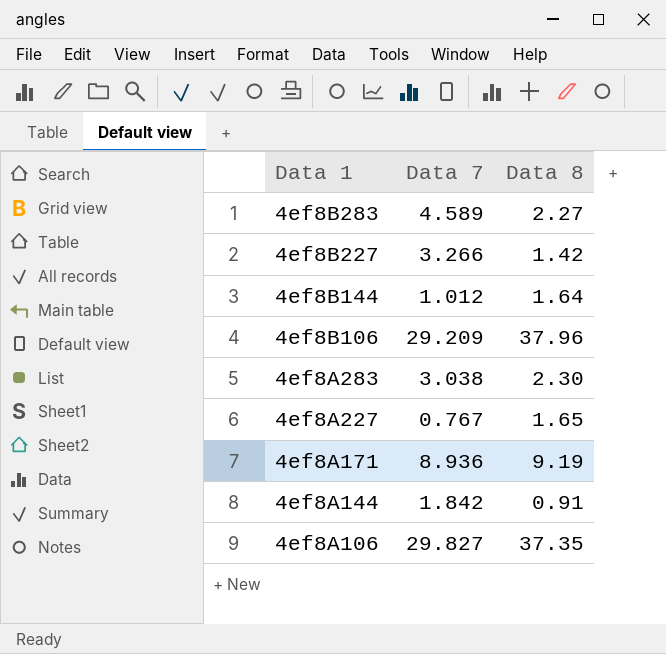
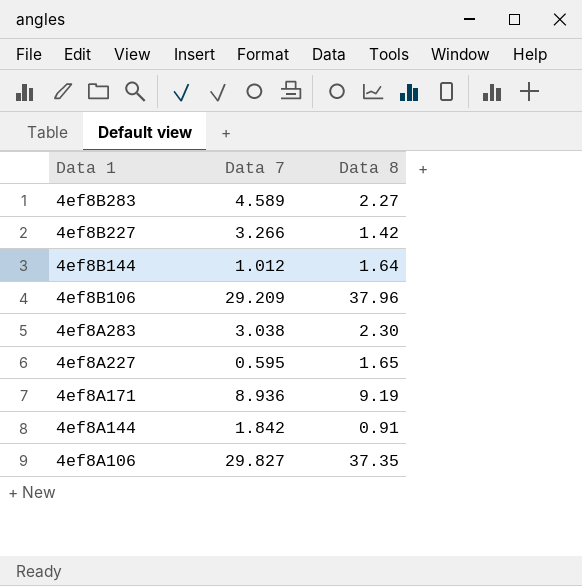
4ef8A227 | Data 7: 0.767 -> 0.595

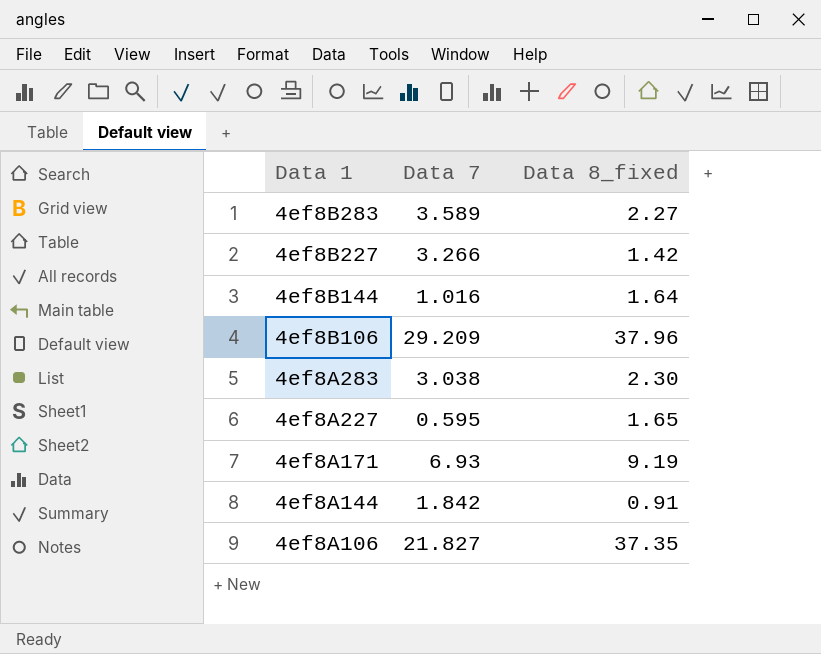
column name: Data 8 -> Data 8_fixed
4ef8B283 | Data 7: 4.589 -> 3.589
4ef8B144 | Data 7: 1.012 -> 1.016
4ef8A171 | Data 7: 8.936 -> 6.93
4ef8A106 | Data 7: 29.827 -> 21.827

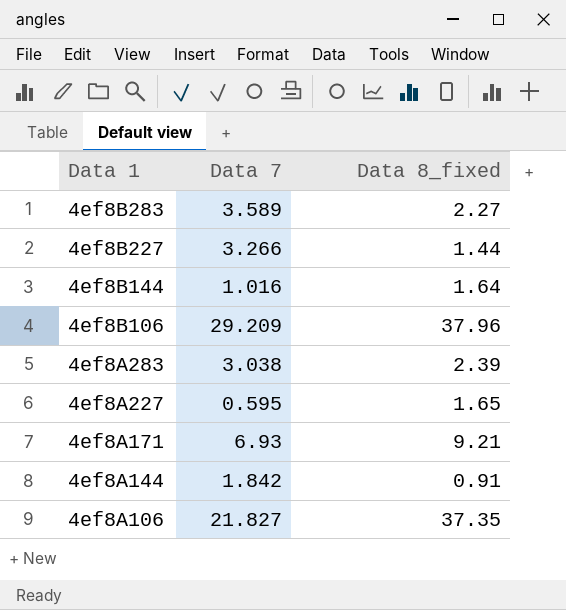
4ef8B227 | Data 8_fixed: 1.42 -> 1.44
4ef8A283 | Data 8_fixed: 2.30 -> 2.39
4ef8A171 | Data 8_fixed: 9.19 -> 9.21

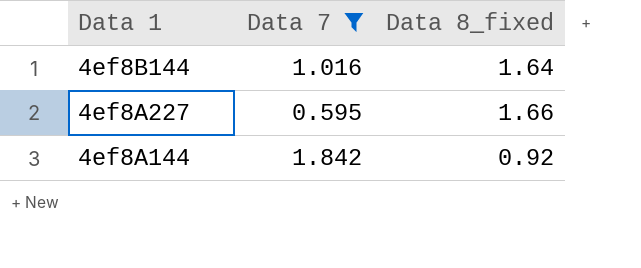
filter: none -> Data 7 <= 1.842
4ef8A227 | Data 8_fixed: 1.65 -> 1.66
4ef8A144 | Data 8_fixed: 0.91 -> 0.92

